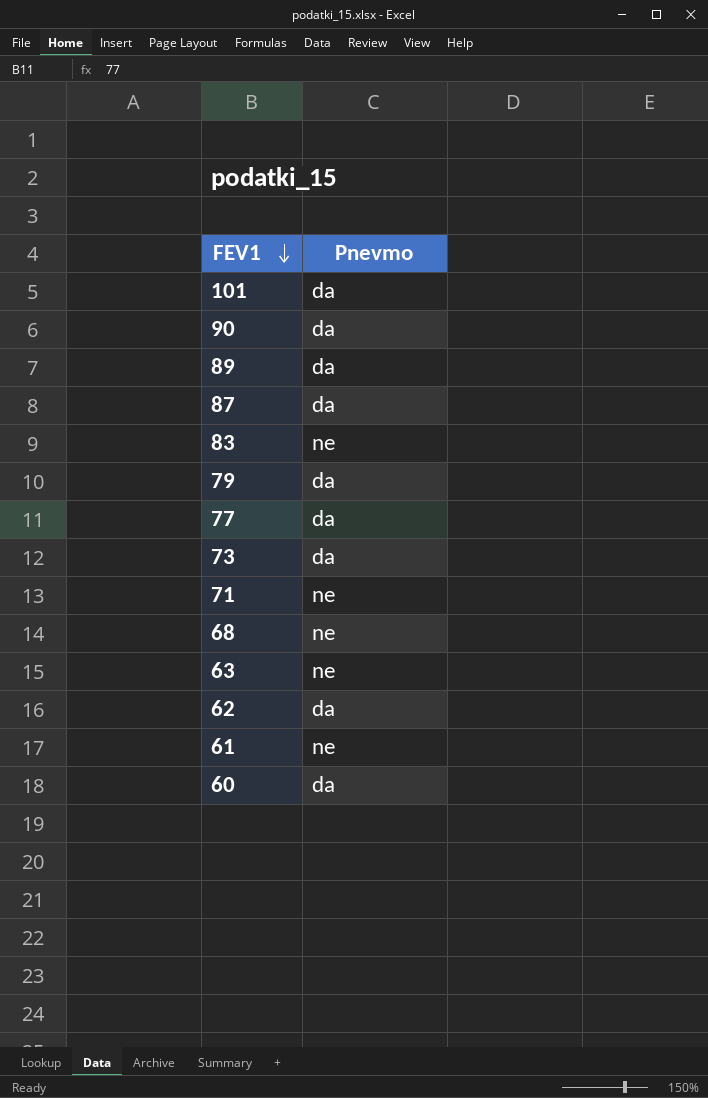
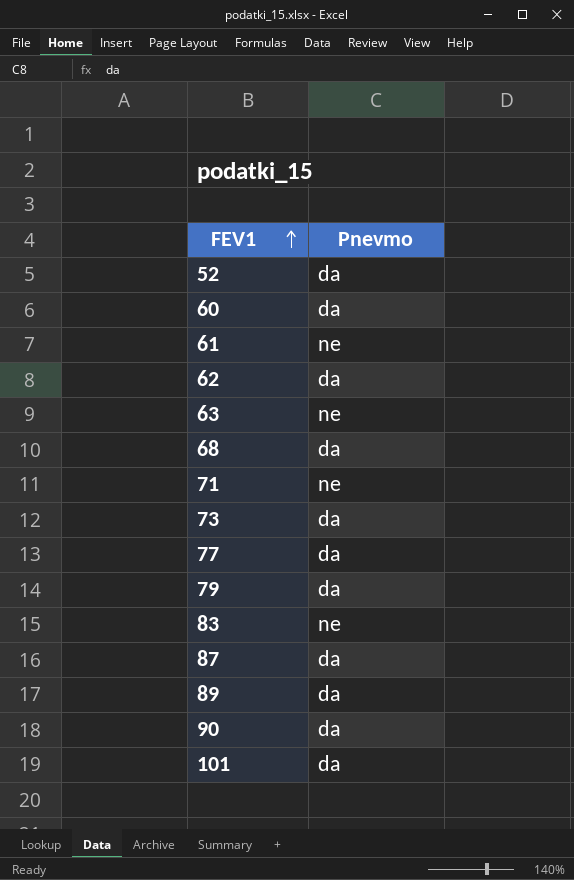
row order: FEV1 descending -> FEV1 ascending
row 52: none -> da
68 | Pnevmo: ne -> da

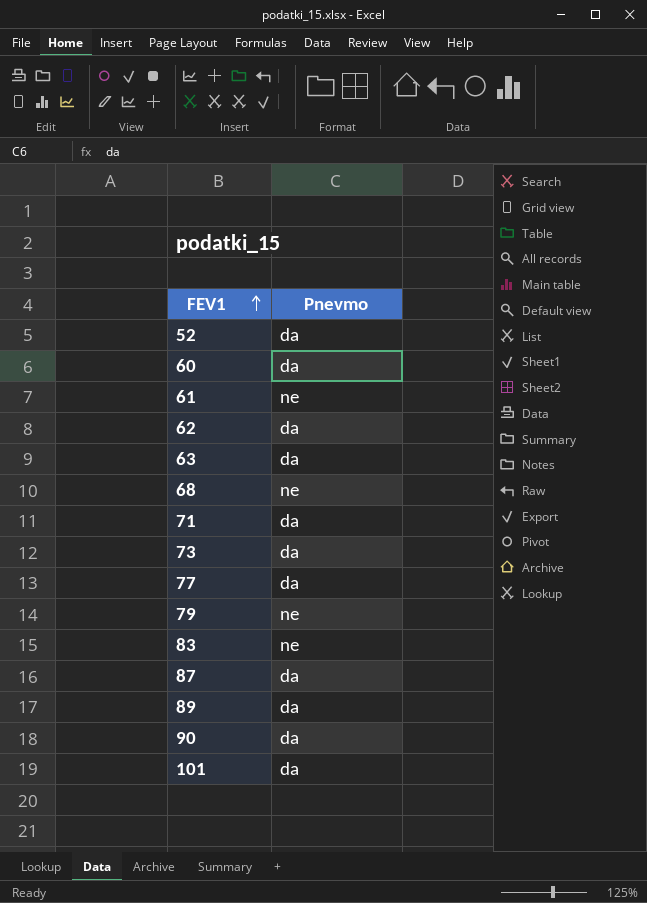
63 | Pnevmo: ne -> da
68 | Pnevmo: da -> ne
71 | Pnevmo: ne -> da
79 | Pnevmo: da -> ne

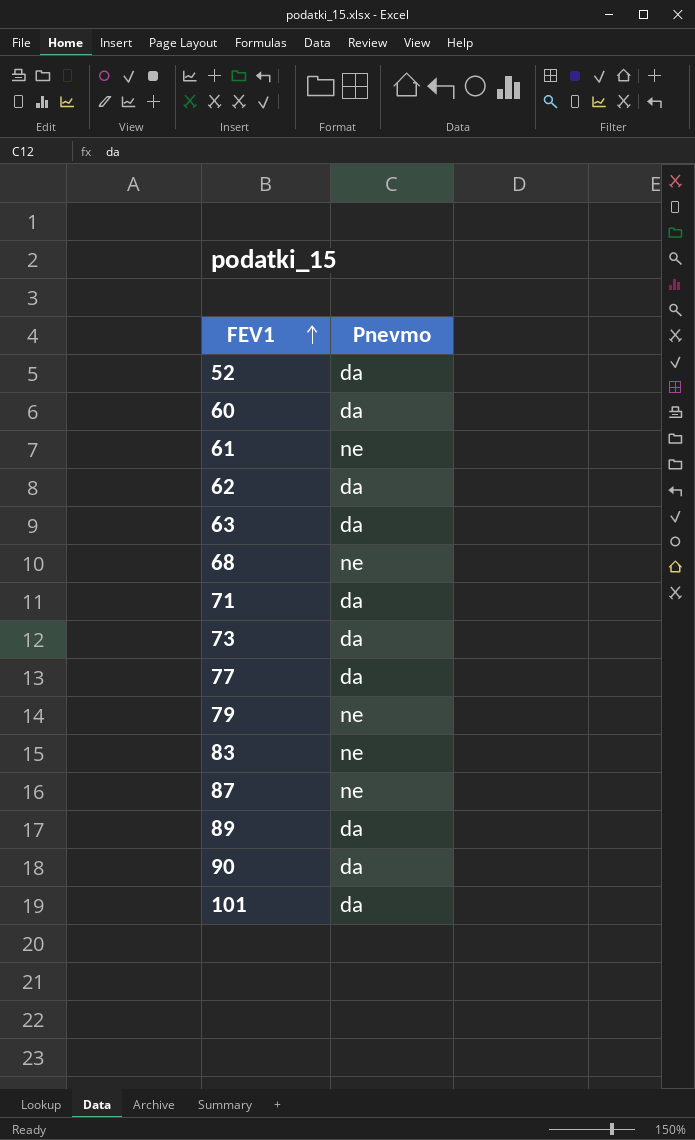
87 | Pnevmo: da -> ne

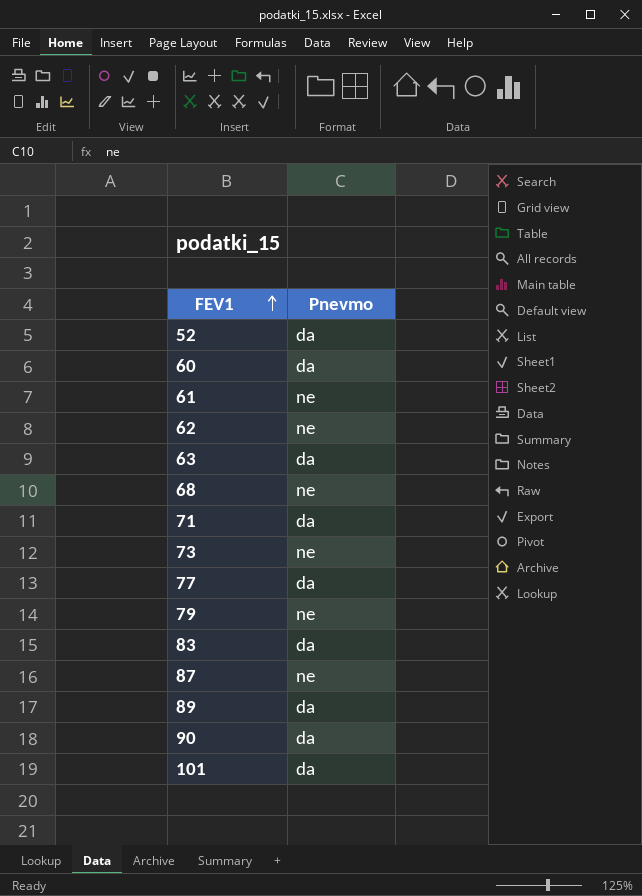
62 | Pnevmo: da -> ne
73 | Pnevmo: da -> ne
83 | Pnevmo: ne -> da

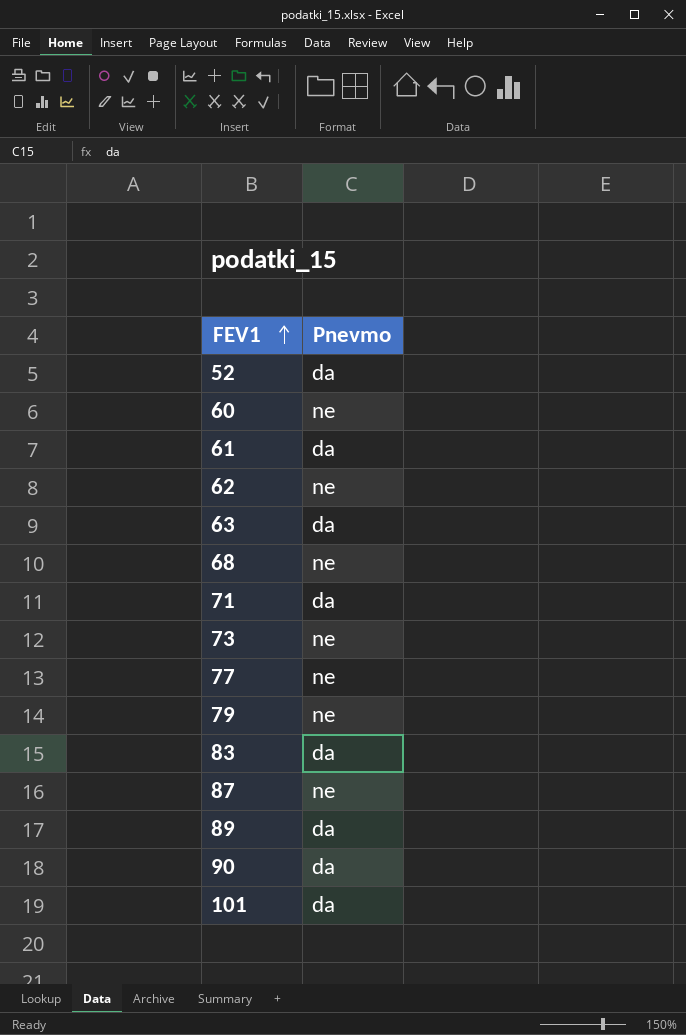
60 | Pnevmo: da -> ne
61 | Pnevmo: ne -> da
77 | Pnevmo: da -> ne

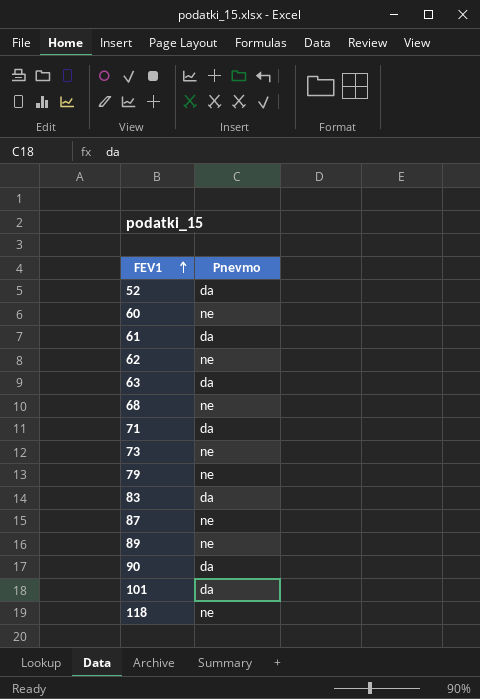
row 77: ne -> none
89 | Pnevmo: da -> ne
row 118: none -> ne

